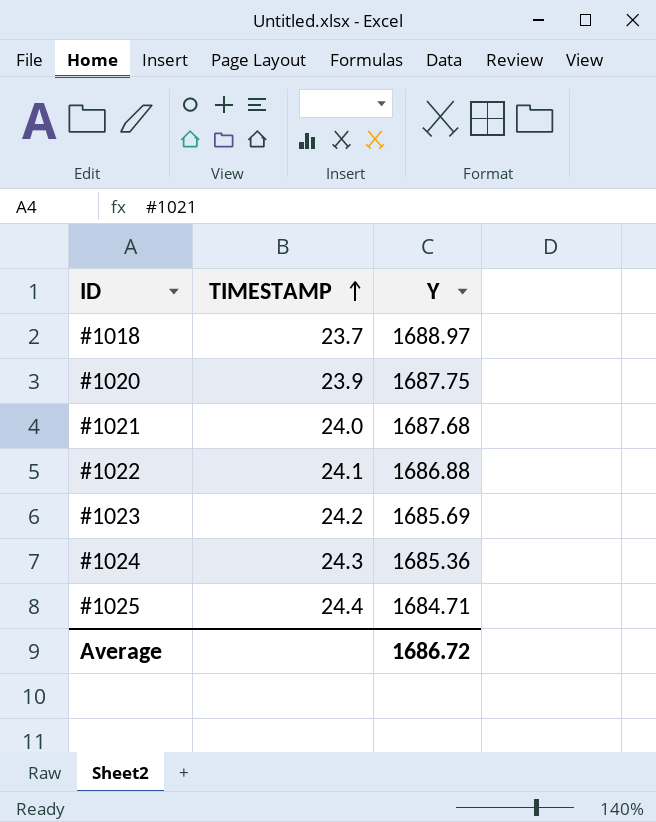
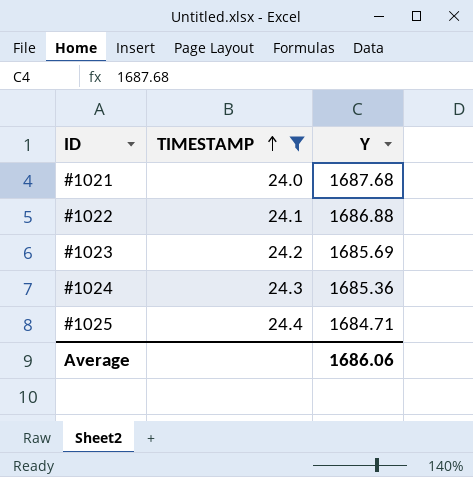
filter: none -> TIMESTAMP >= 24.0
Average | Y: 1686.72 -> 1686.06

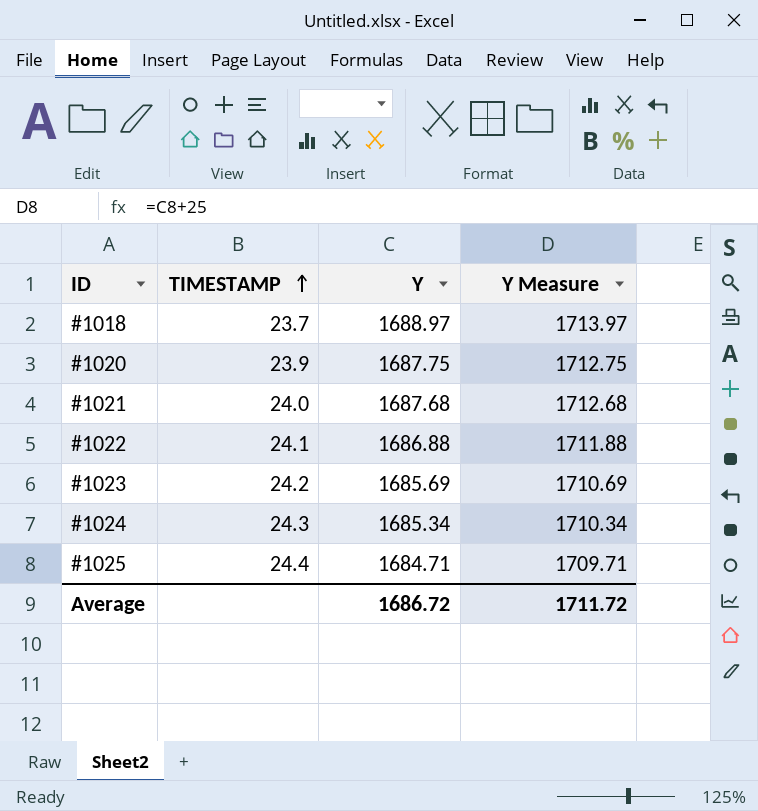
filter: TIMESTAMP >= 24.0 -> none
column Y Measure | formula: none -> [Y] + 25
#1024 | Y: 1685.36 -> 1685.34
Average | Y: 1686.06 -> 1686.72

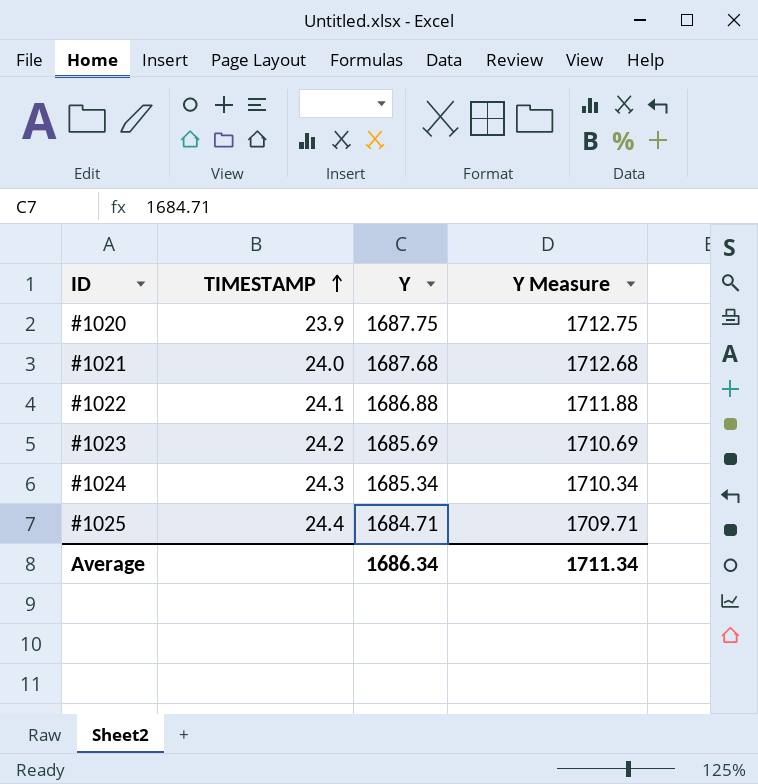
row #1018: 23.7 | 1688.97 | 1713.97 -> none
Average | Y: 1686.72 -> 1686.34
Average | Y Measure: 1711.72 -> 1711.34

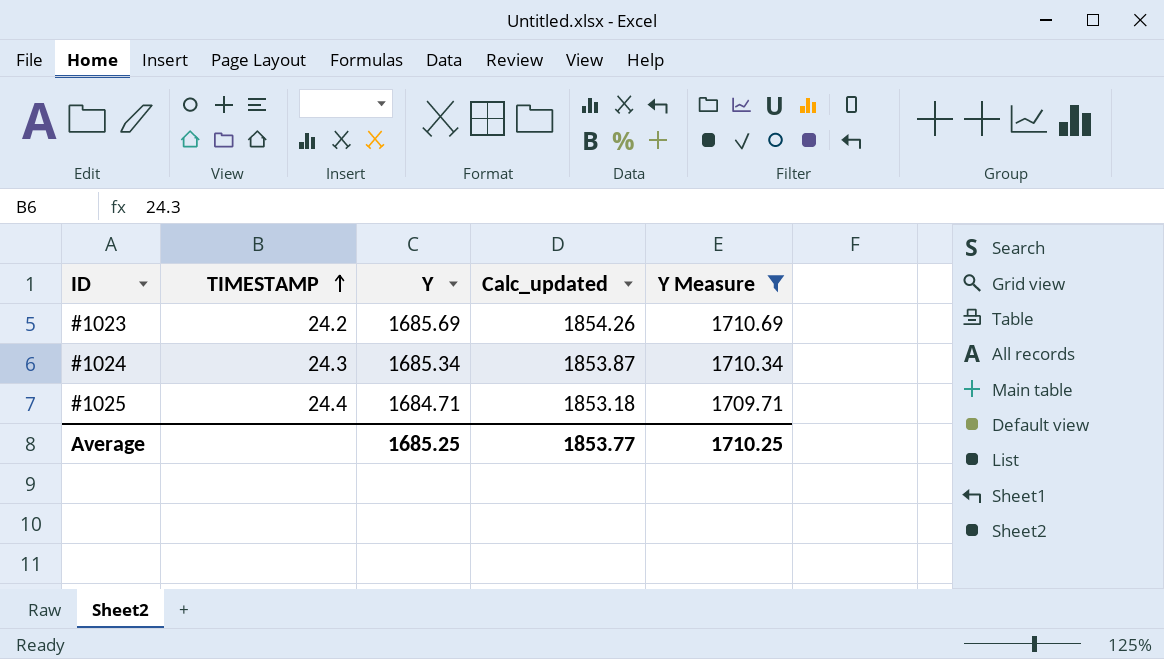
filter: none -> Y Measure <= 1710.69
column Calc_updated | formula: none -> [Y] * 1.1
Average | Y: 1686.34 -> 1685.25
Average | Y Measure: 1711.34 -> 1710.25

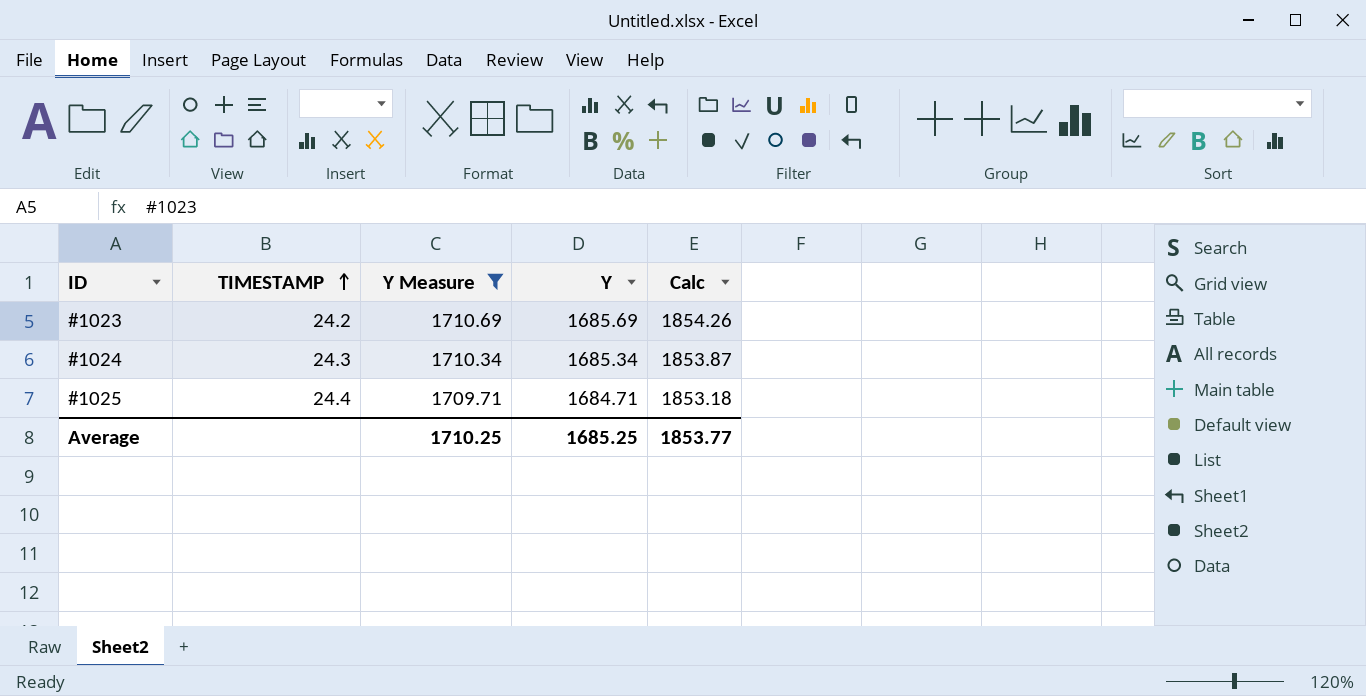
column Y Measure | position: 5 -> 3
column name: Calc_updated -> Calc

